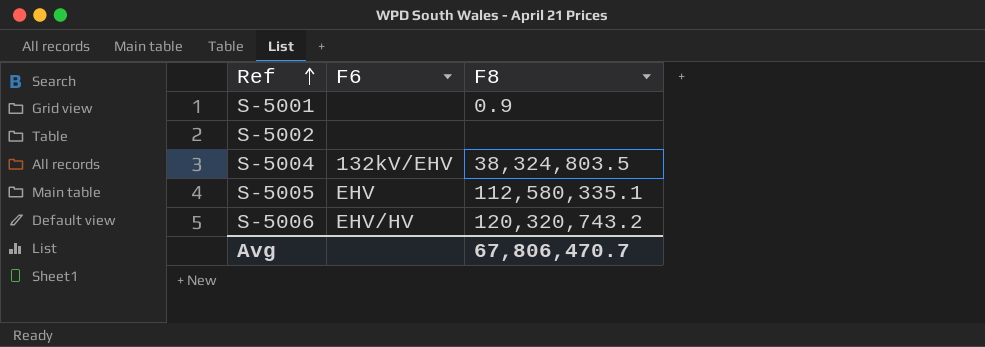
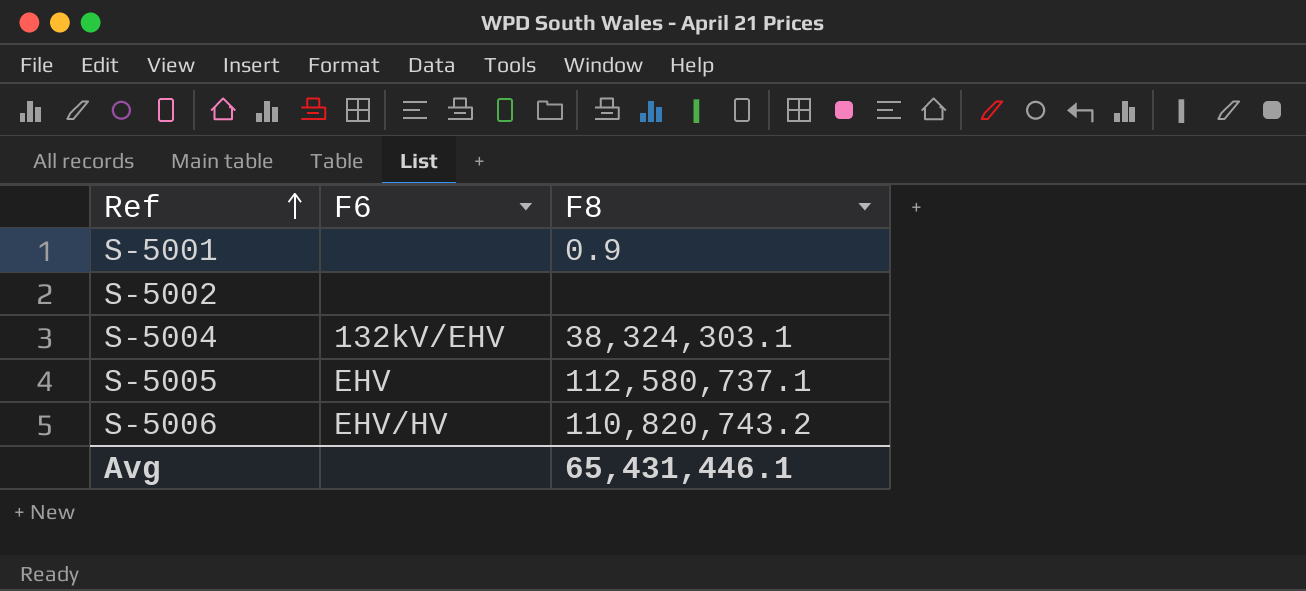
S-5004 | F8: 38,324,803.5 -> 38,324,303.1
S-5005 | F8: 112,580,335.1 -> 112,580,737.1
S-5006 | F8: 120,320,743.2 -> 110,820,743.2
Avg | F8: 67,806,470.7 -> 65,431,446.1

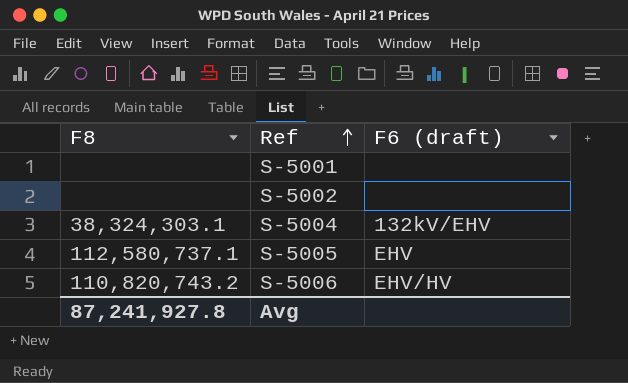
column F8 | position: 3 -> 1
column name: F6 -> F6 (draft)
S-5001 | F8: 0.9 -> none
Avg | F8: 65,431,446.1 -> 87,241,927.8

